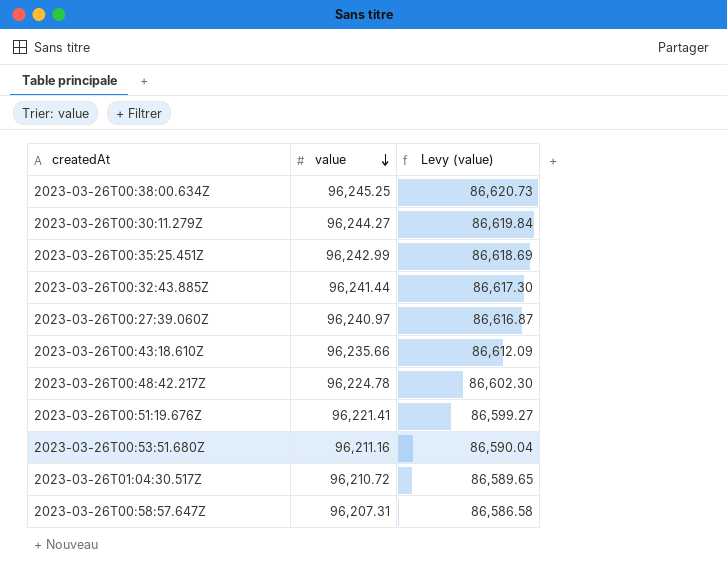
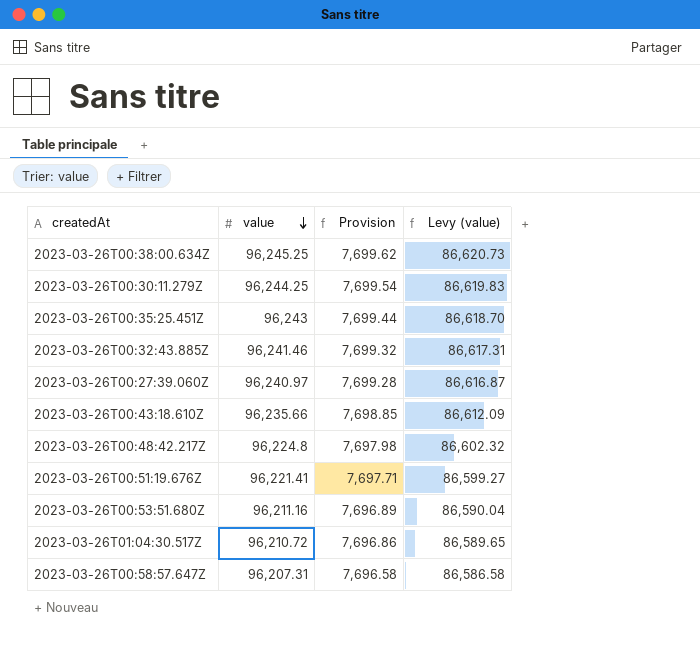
column Provision | formula: none -> [value] * 0.08
2023-03-26T00:30:11.279Z | value: 96,244.27 -> 96,244.25
2023-03-26T00:30:11.279Z | Levy (value): 86,619.84 -> 86,619.83
2023-03-26T00:35:25.451Z | value: 96,242.99 -> 96,243
2023-03-26T00:35:25.451Z | Levy (value): 86,618.69 -> 86,618.70
2023-03-26T00:32:43.885Z | value: 96,241.44 -> 96,241.46
2023-03-26T00:32:43.885Z | Levy (value): 86,617.30 -> 86,617.31
2023-03-26T00:48:42.217Z | value: 96,224.78 -> 96,224.8
2023-03-26T00:48:42.217Z | Levy (value): 86,602.30 -> 86,602.32

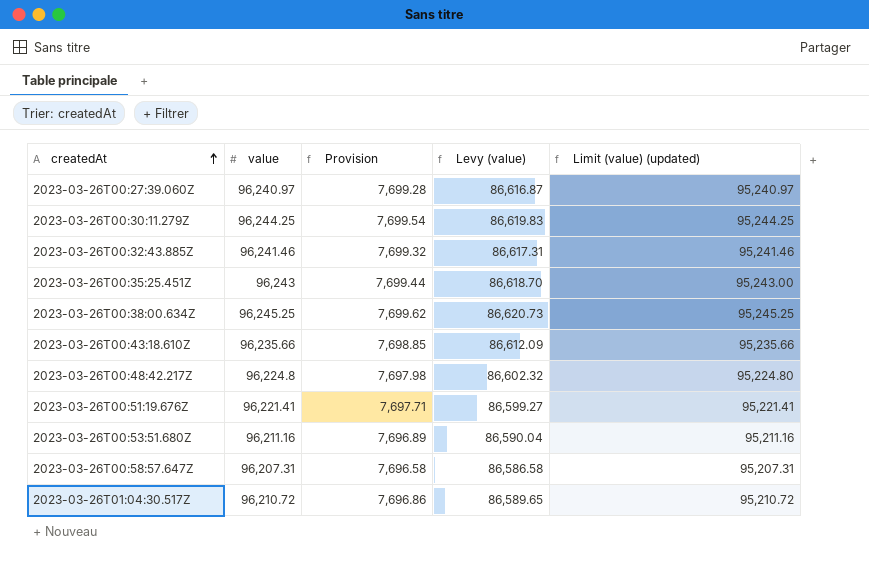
row order: value descending -> createdAt ascending
column Limit (value) (updated) | formula: none -> [value] - 1000

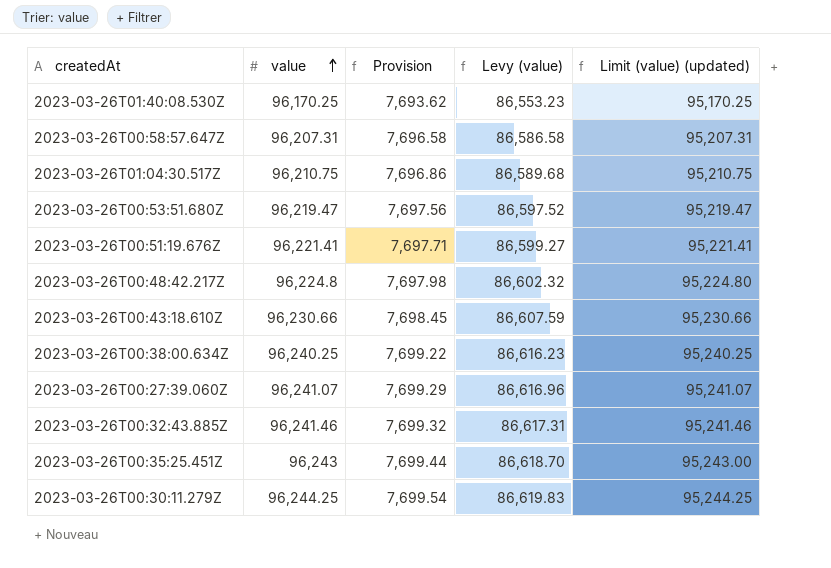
row order: createdAt ascending -> value ascending
row 2023-03-26T01:40:08.530Z: none -> 96,170.25 | 7,693.62 | 86,553.23 | 95,170.25
2023-03-26T01:04:30.517Z | value: 96,210.72 -> 96,210.75
2023-03-26T01:04:30.517Z | Levy (value): 86,589.65 -> 86,589.68
2023-03-26T01:04:30.517Z | Limit (value) (updated): 95,210.72 -> 95,210.75
2023-03-26T00:53:51.680Z | value: 96,211.16 -> 96,219.47
2023-03-26T00:53:51.680Z | Provision: 7,696.89 -> 7,697.56
2023-03-26T00:53:51.680Z | Levy (value): 86,590.04 -> 86,597.52
2023-03-26T00:53:51.680Z | Limit (value) (updated): 95,211.16 -> 95,219.47
2023-03-26T00:43:18.610Z | value: 96,235.66 -> 96,230.66
2023-03-26T00:43:18.610Z | Provision: 7,698.85 -> 7,698.45
2023-03-26T00:43:18.610Z | Levy (value): 86,612.09 -> 86,607.59
2023-03-26T00:43:18.610Z | Limit (value) (updated): 95,235.66 -> 95,230.66
2023-03-26T00:38:00.634Z | value: 96,245.25 -> 96,240.25
2023-03-26T00:38:00.634Z | Provision: 7,699.62 -> 7,699.22
2023-03-26T00:38:00.634Z | Levy (value): 86,620.73 -> 86,616.23
2023-03-26T00:38:00.634Z | Limit (value) (updated): 95,245.25 -> 95,240.25
2023-03-26T00:27:39.060Z | value: 96,240.97 -> 96,241.07
2023-03-26T00:27:39.060Z | Provision: 7,699.28 -> 7,699.29
2023-03-26T00:27:39.060Z | Levy (value): 86,616.87 -> 86,616.96
2023-03-26T00:27:39.060Z | Limit (value) (updated): 95,240.97 -> 95,241.07

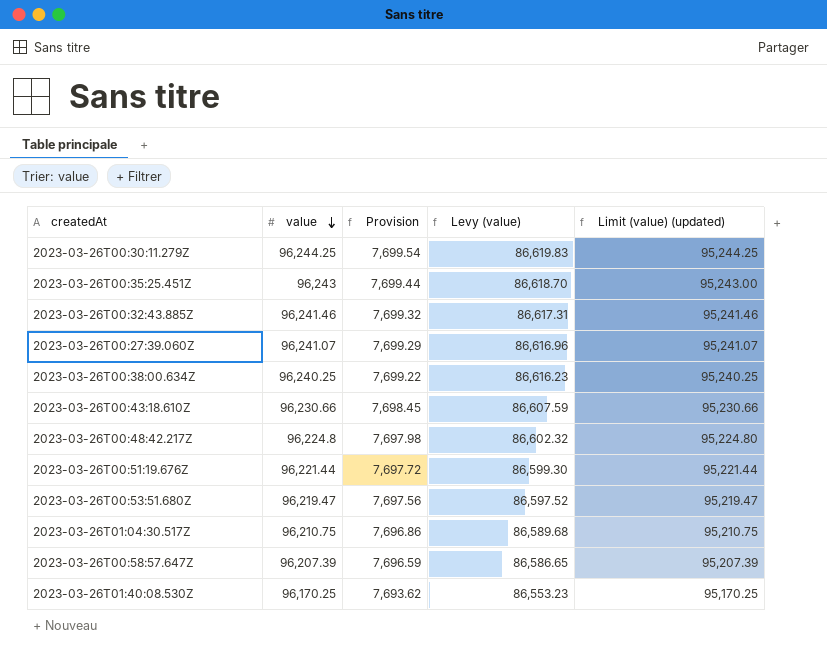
row order: value ascending -> value descending
2023-03-26T00:51:19.676Z | value: 96,221.41 -> 96,221.44
2023-03-26T00:51:19.676Z | Provision: 7,697.71 -> 7,697.72
2023-03-26T00:51:19.676Z | Levy (value): 86,599.27 -> 86,599.30
2023-03-26T00:51:19.676Z | Limit (value) (updated): 95,221.41 -> 95,221.44
2023-03-26T00:58:57.647Z | value: 96,207.31 -> 96,207.39
2023-03-26T00:58:57.647Z | Provision: 7,696.58 -> 7,696.59
2023-03-26T00:58:57.647Z | Levy (value): 86,586.58 -> 86,586.65
2023-03-26T00:58:57.647Z | Limit (value) (updated): 95,207.31 -> 95,207.39

